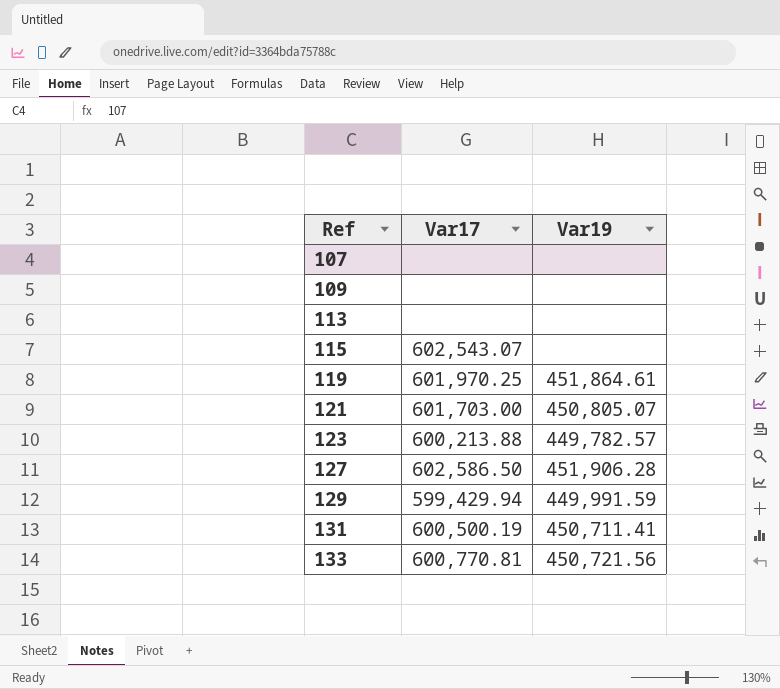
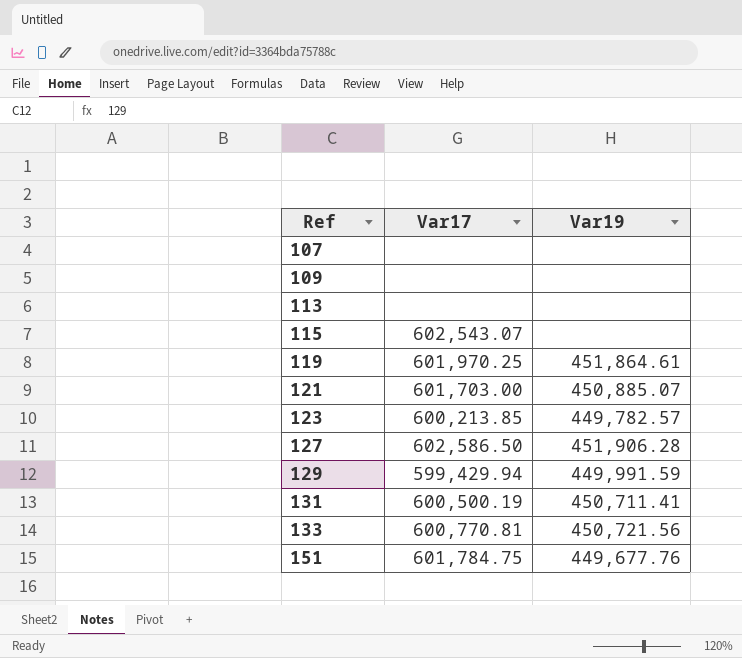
121 | Var19: 450,805.07 -> 450,885.07
123 | Var17: 600,213.88 -> 600,213.85
row 151: none -> 601,784.75 | 449,677.76

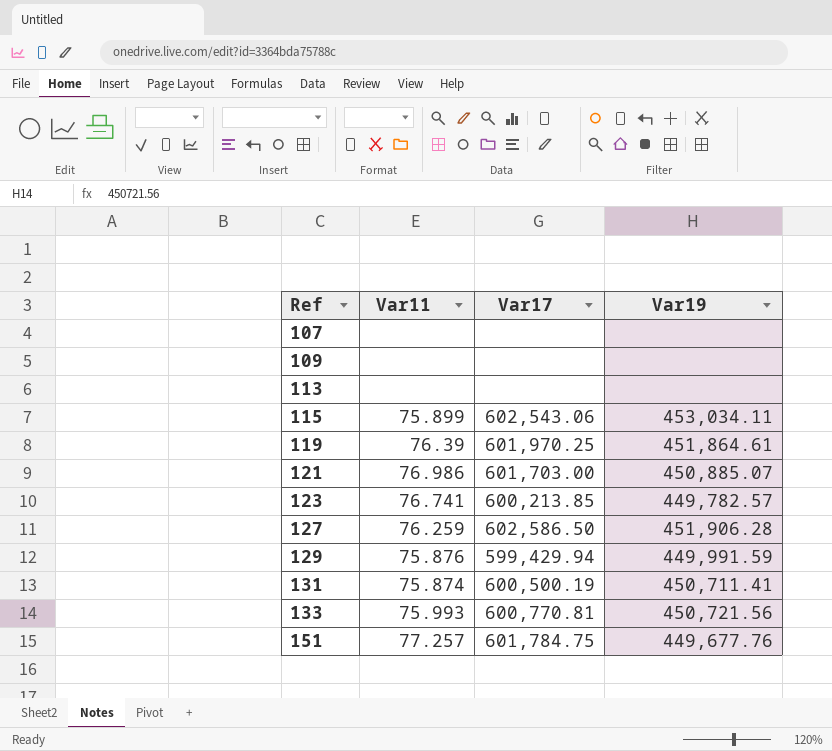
column Var11 | position: none -> 2
115 | Var17: 602,543.07 -> 602,543.06
115 | Var19: none -> 453,034.11

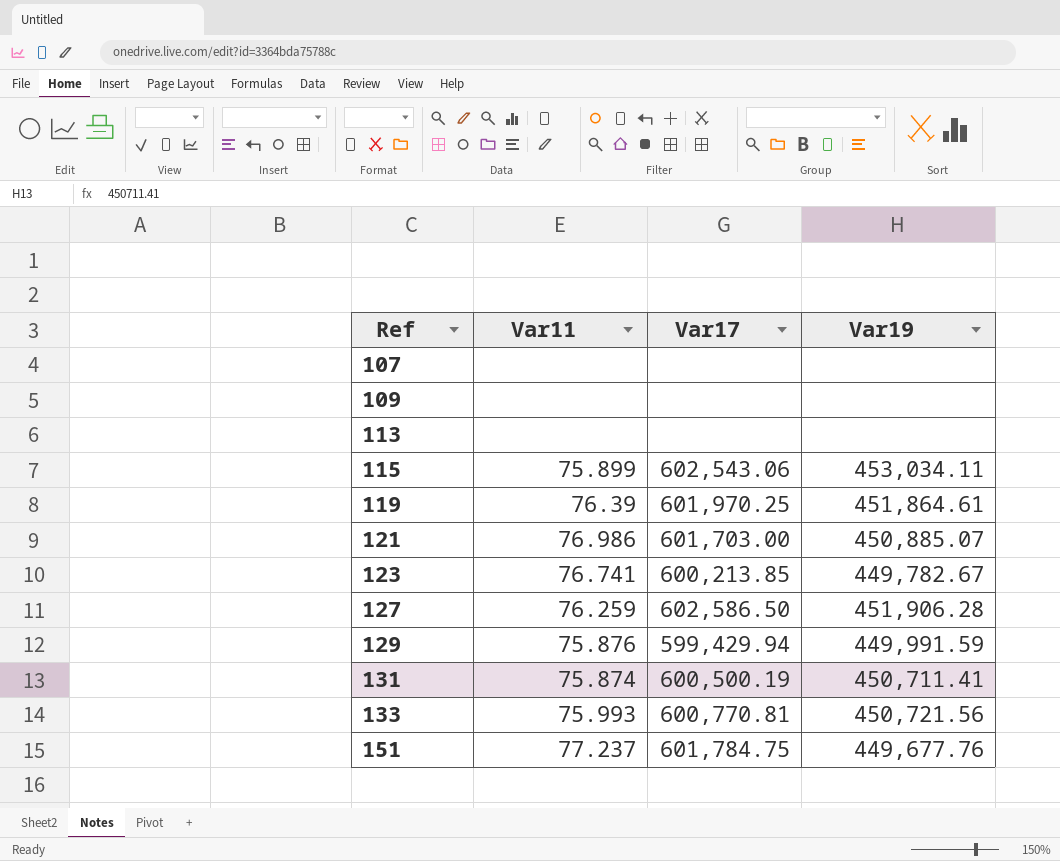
123 | Var19: 449,782.57 -> 449,782.67
151 | Var11: 77.257 -> 77.237

